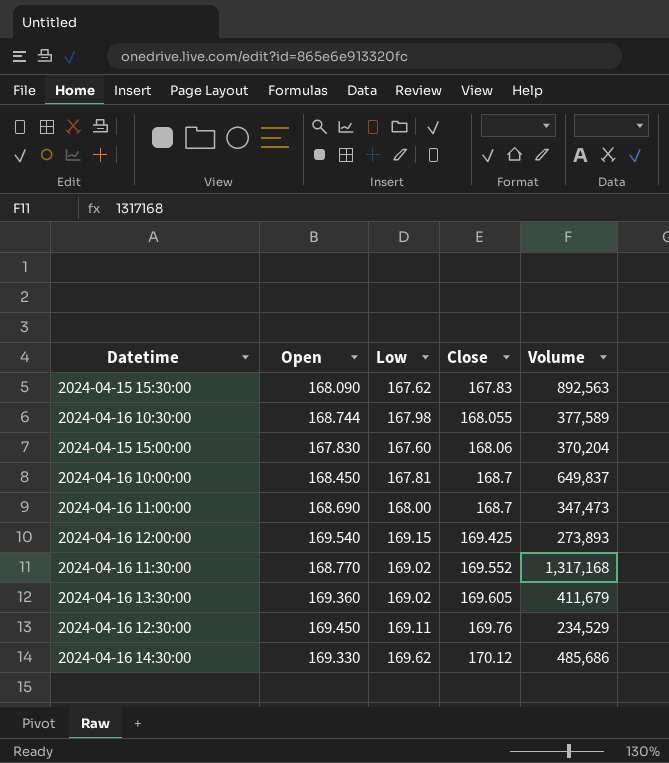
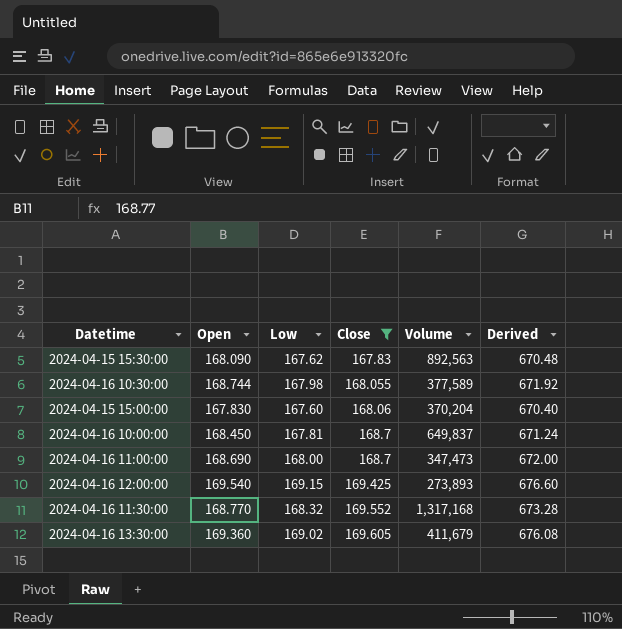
filter: none -> Close <= 169.605
column Derived | formula: none -> [Low] * 4
2024-04-16 11:30:00 | Low: 169.02 -> 168.32

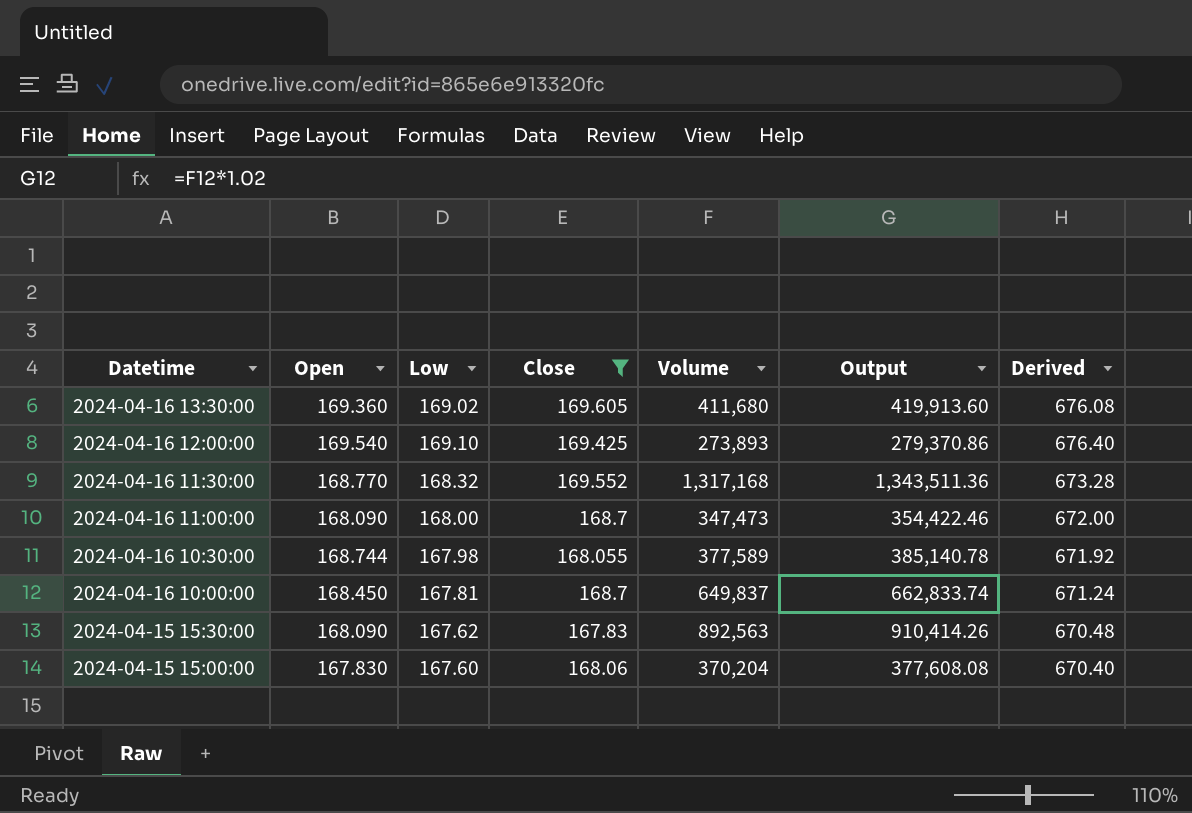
row order: Close ascending -> Datetime descending
column Output | formula: none -> [Volume] * 1.02
2024-04-16 13:30:00 | Volume: 411,679 -> 411,680
2024-04-16 12:00:00 | Low: 169.15 -> 169.10
2024-04-16 12:00:00 | Derived: 676.60 -> 676.40
2024-04-16 11:00:00 | Open: 168.690 -> 168.090

